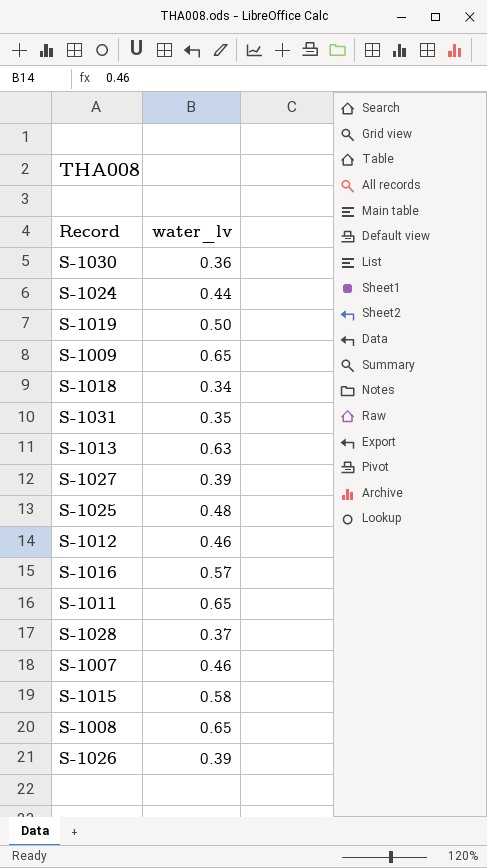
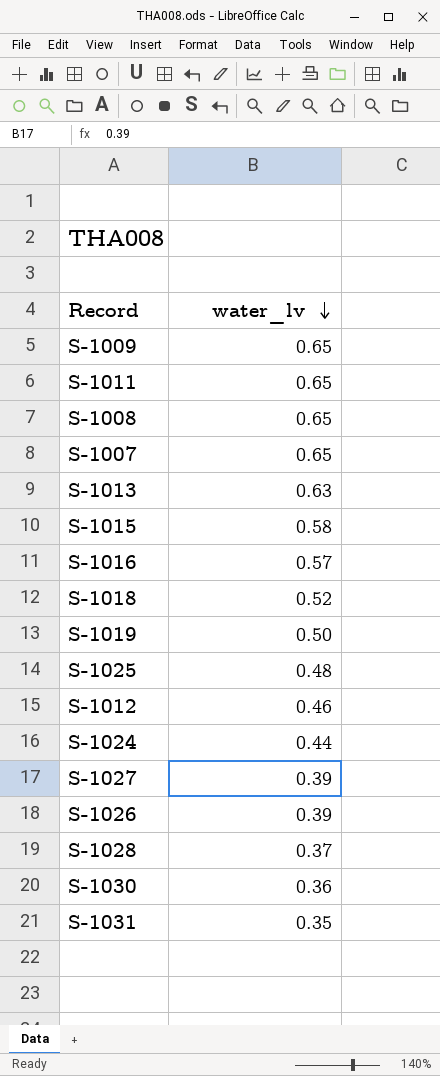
row order: none -> water_lv descending
S-1007 | water_lv: 0.46 -> 0.65
S-1018 | water_lv: 0.34 -> 0.52

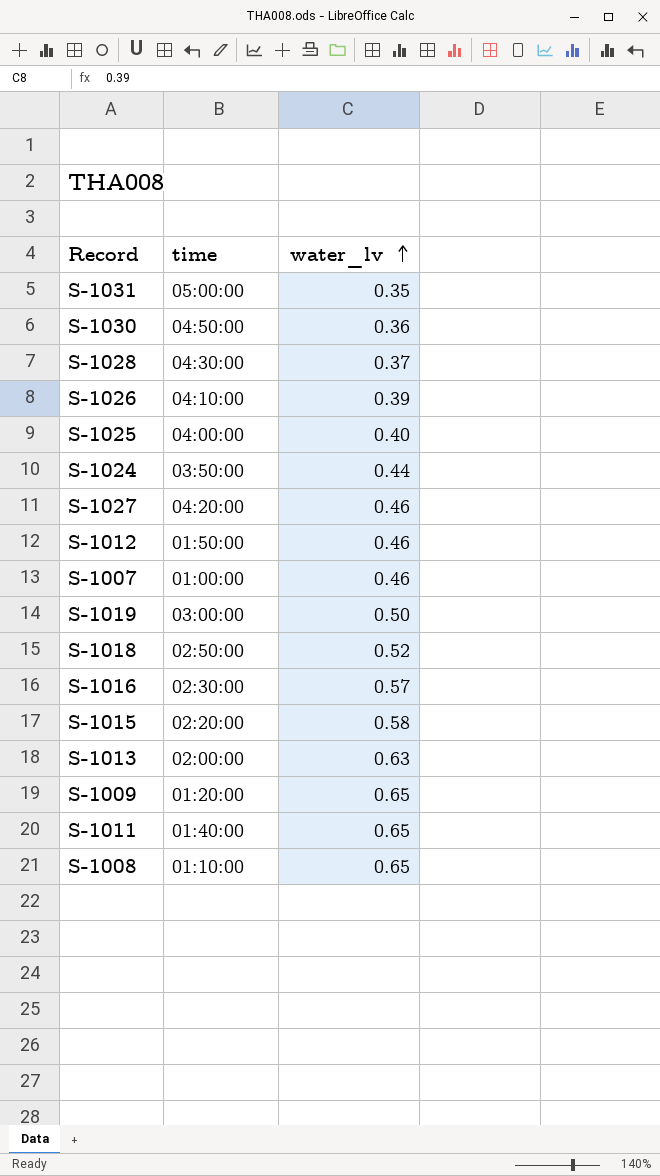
row order: water_lv descending -> water_lv ascending
column time | position: none -> 2
S-1025 | water_lv: 0.48 -> 0.40
S-1027 | water_lv: 0.39 -> 0.46
S-1007 | water_lv: 0.65 -> 0.46

